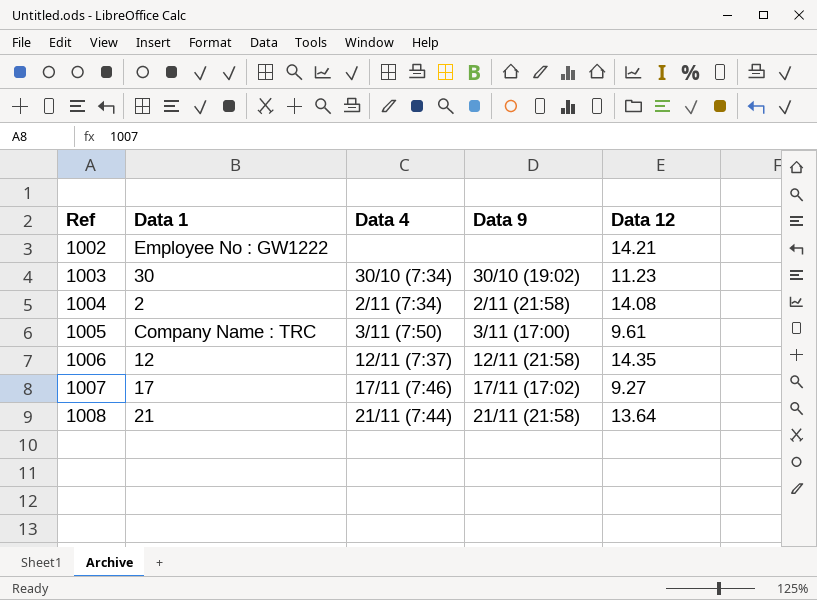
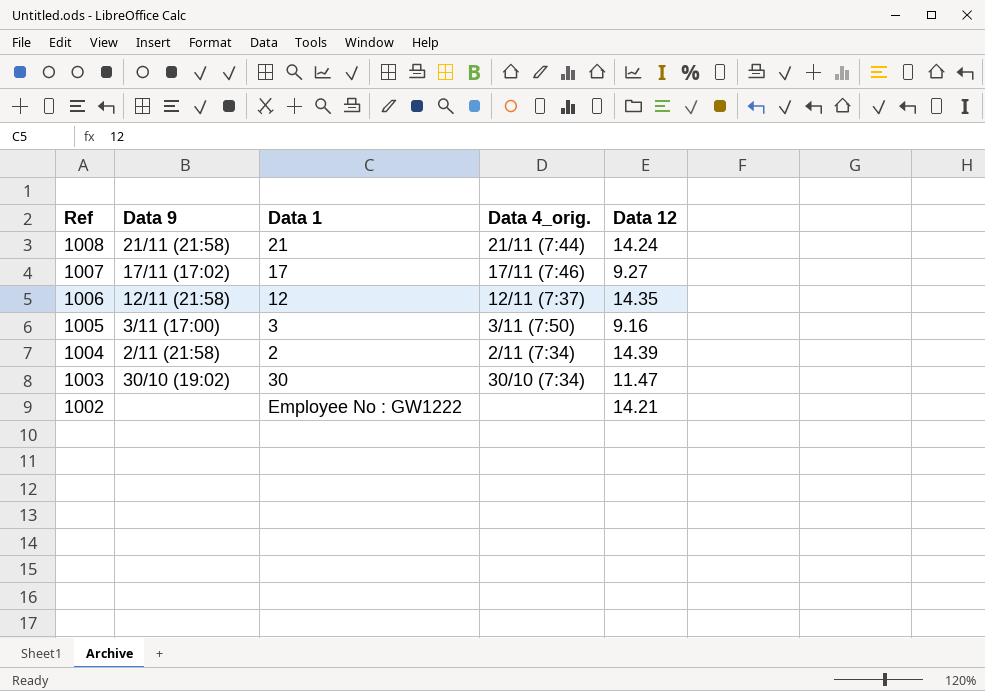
row order: Ref ascending -> Ref descending
column Data 9 | position: 4 -> 2
column name: Data 4 -> Data 4_orig.
1008 | Data 12: 13.64 -> 14.24
1005 | Data 1: Company Name : TRC -> 3
1005 | Data 12: 9.61 -> 9.16
1004 | Data 12: 14.08 -> 14.39
1003 | Data 12: 11.23 -> 11.47

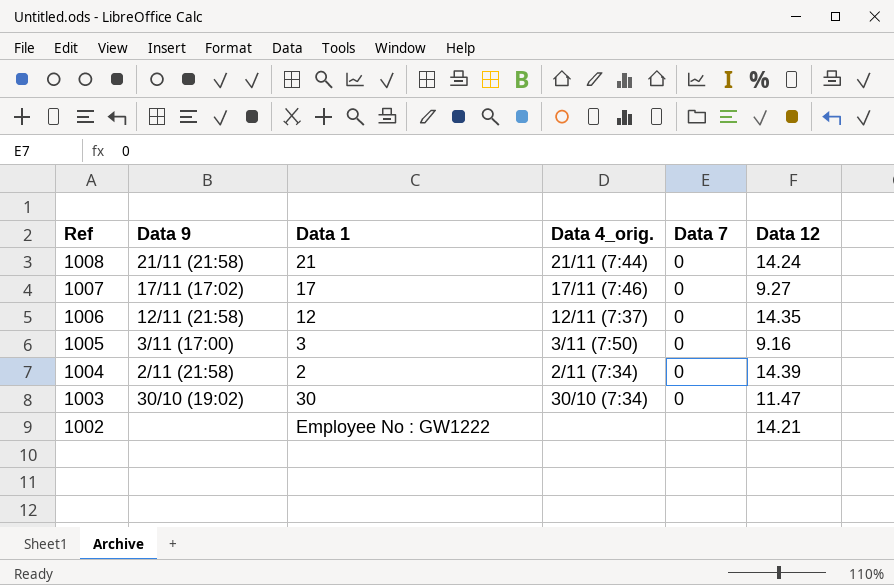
column Data 7 | position: none -> 5

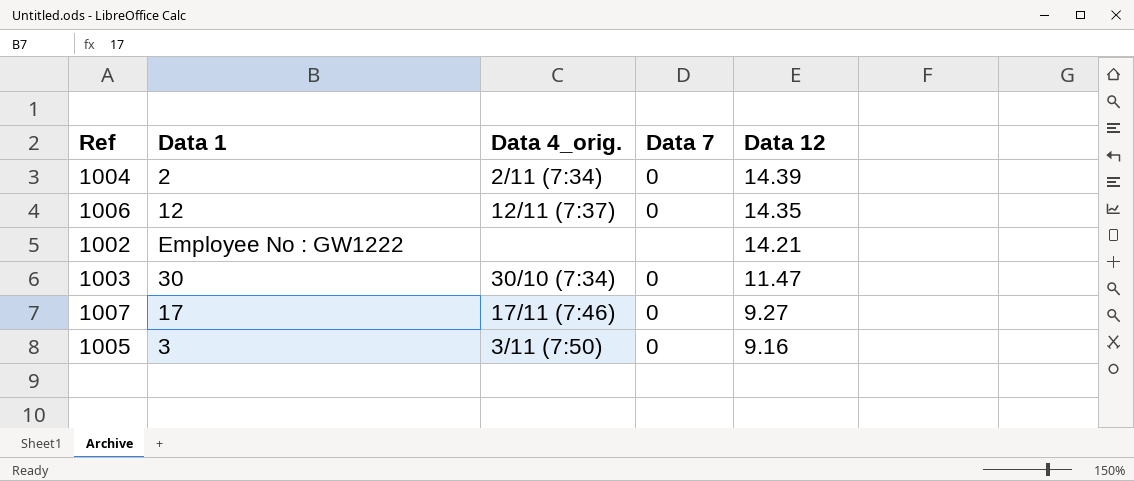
row order: Ref descending -> Data 12 descending
column Data 9 | position: 2 -> none
row 1008: 21/11 (21:58) | 21 | 21/11 (7:44) | 0 | 14.24 -> none

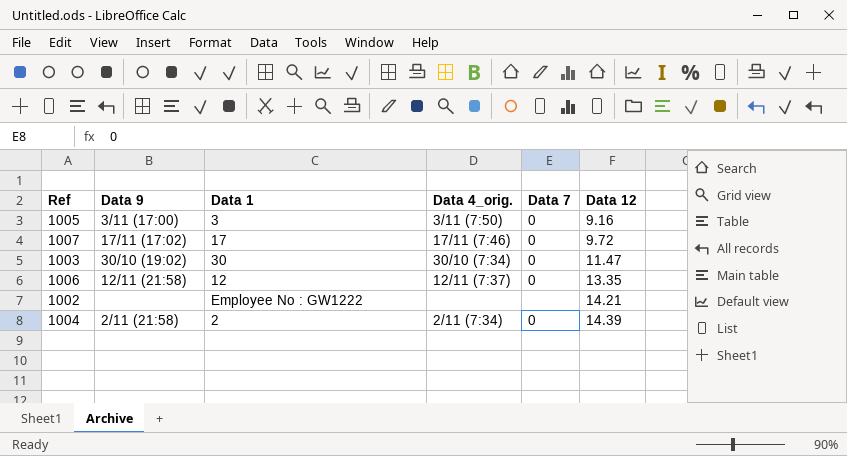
row order: Data 12 descending -> Data 12 ascending
column Data 9 | position: none -> 2
1007 | Data 12: 9.27 -> 9.72
1006 | Data 12: 14.35 -> 13.35

